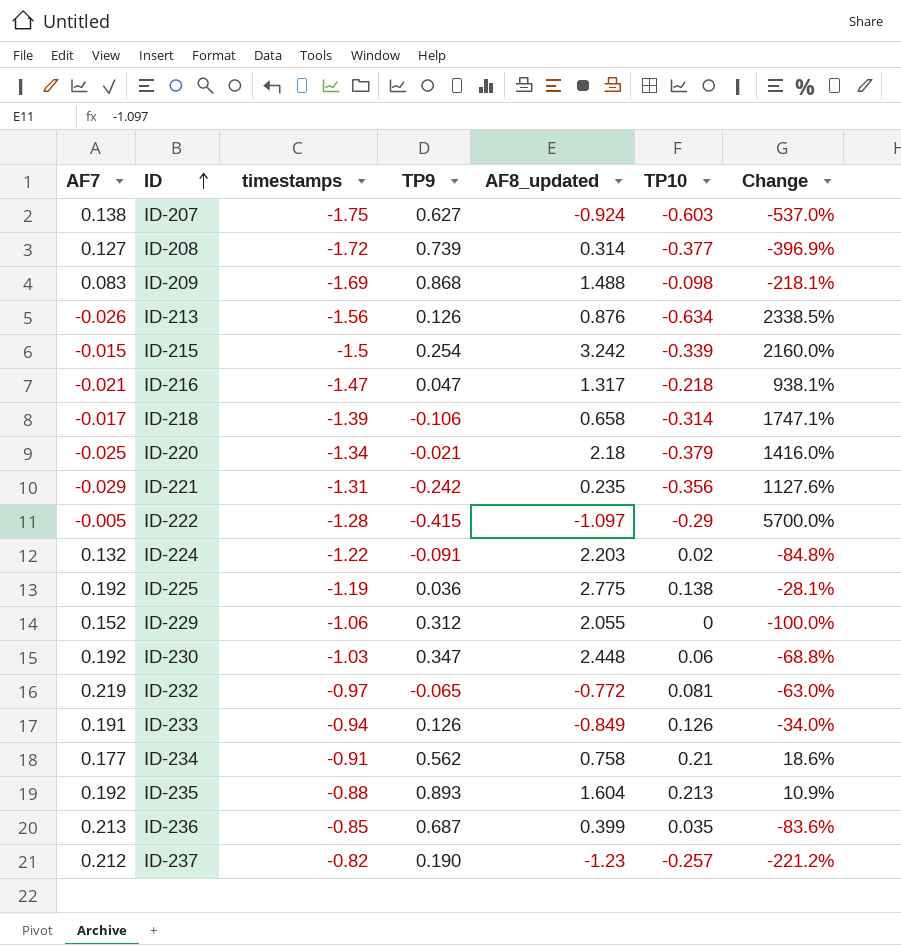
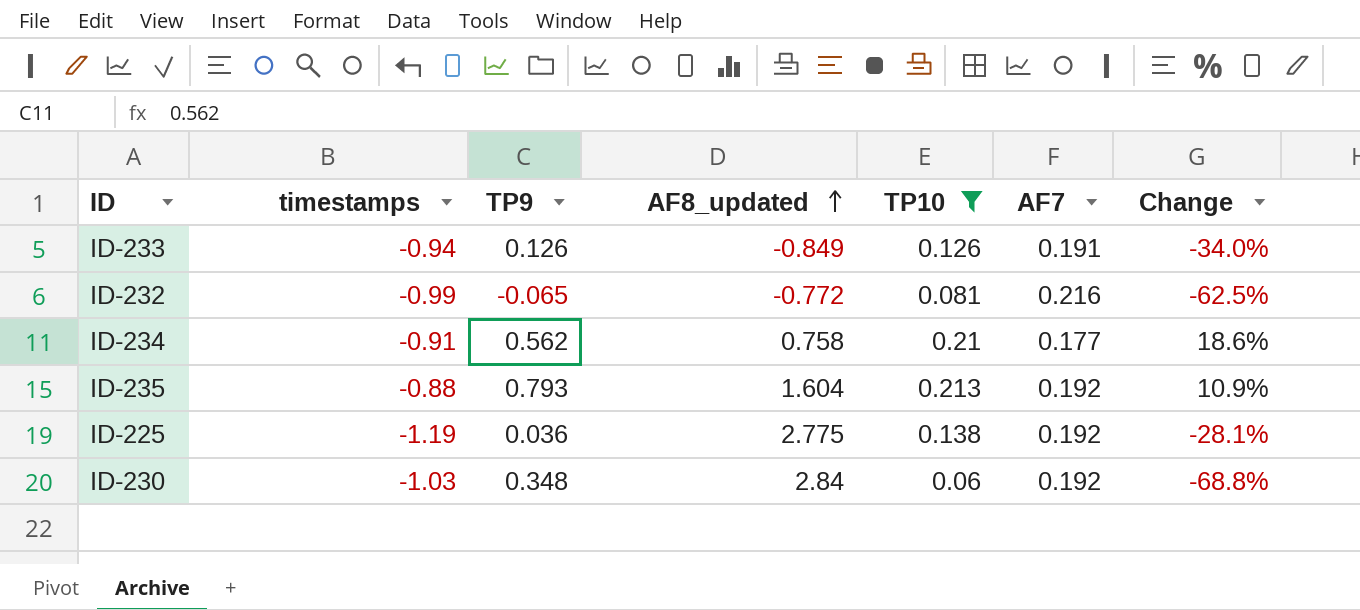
filter: none -> TP10 >= 0.06
row order: ID ascending -> AF8_updated ascending
column AF7 | position: 1 -> 6
ID-232 | timestamps: -0.97 -> -0.99
ID-232 | AF7: 0.219 -> 0.216
ID-232 | Change: -63.0% -> -62.5%
ID-235 | TP9: 0.893 -> 0.793
ID-230 | TP9: 0.347 -> 0.348
ID-230 | AF8_updated: 2.448 -> 2.84

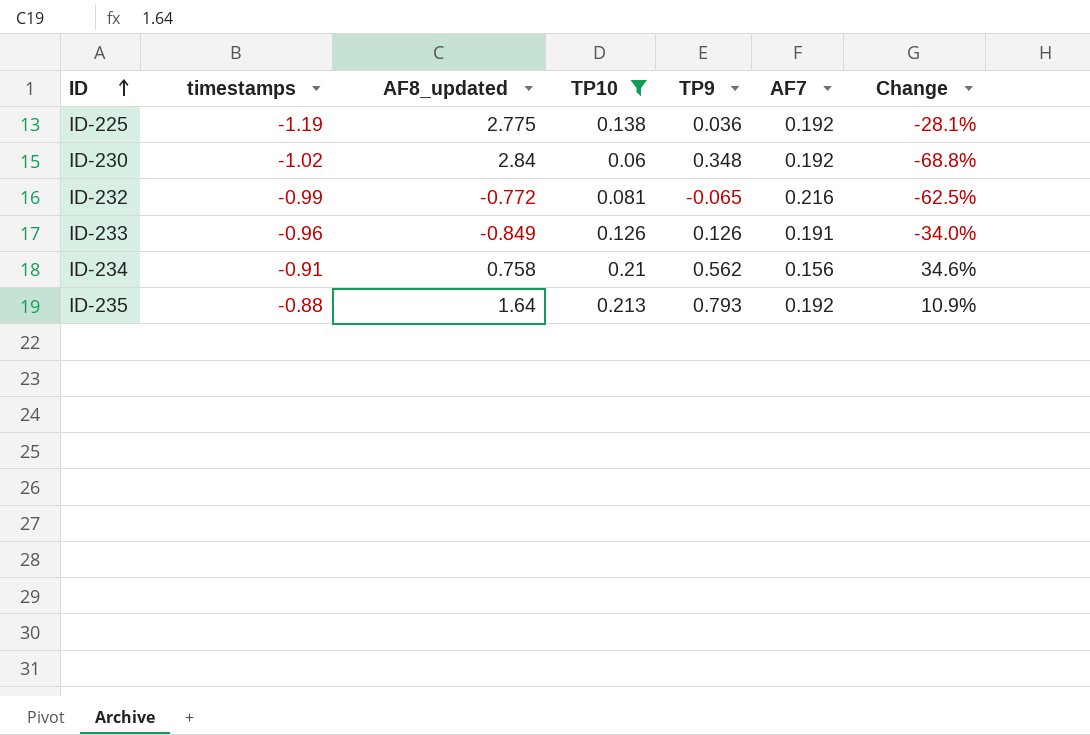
row order: AF8_updated ascending -> ID ascending
column TP9 | position: 3 -> 5
ID-230 | timestamps: -1.03 -> -1.02
ID-233 | timestamps: -0.94 -> -0.96
ID-234 | AF7: 0.177 -> 0.156
ID-234 | Change: 18.6% -> 34.6%
ID-235 | AF8_updated: 1.604 -> 1.64

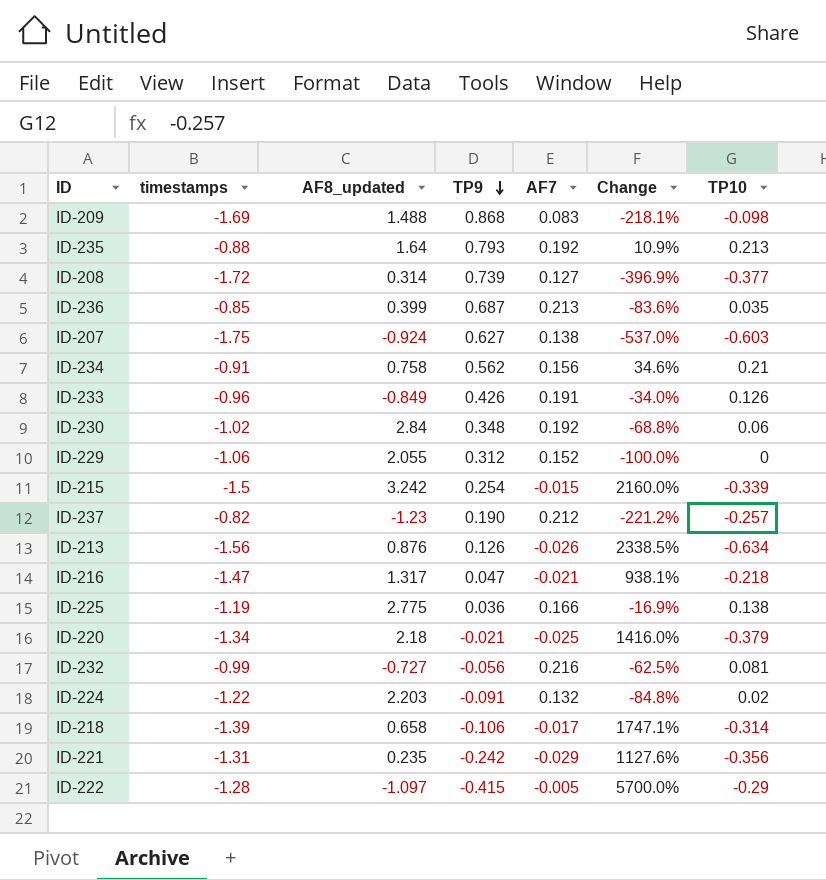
filter: TP10 >= 0.06 -> none
row order: ID ascending -> TP9 descending
column TP10 | position: 4 -> 7
ID-233 | TP9: 0.126 -> 0.426
ID-225 | AF7: 0.192 -> 0.166
ID-225 | Change: -28.1% -> -16.9%
ID-232 | AF8_updated: -0.772 -> -0.727
ID-232 | TP9: -0.065 -> -0.056

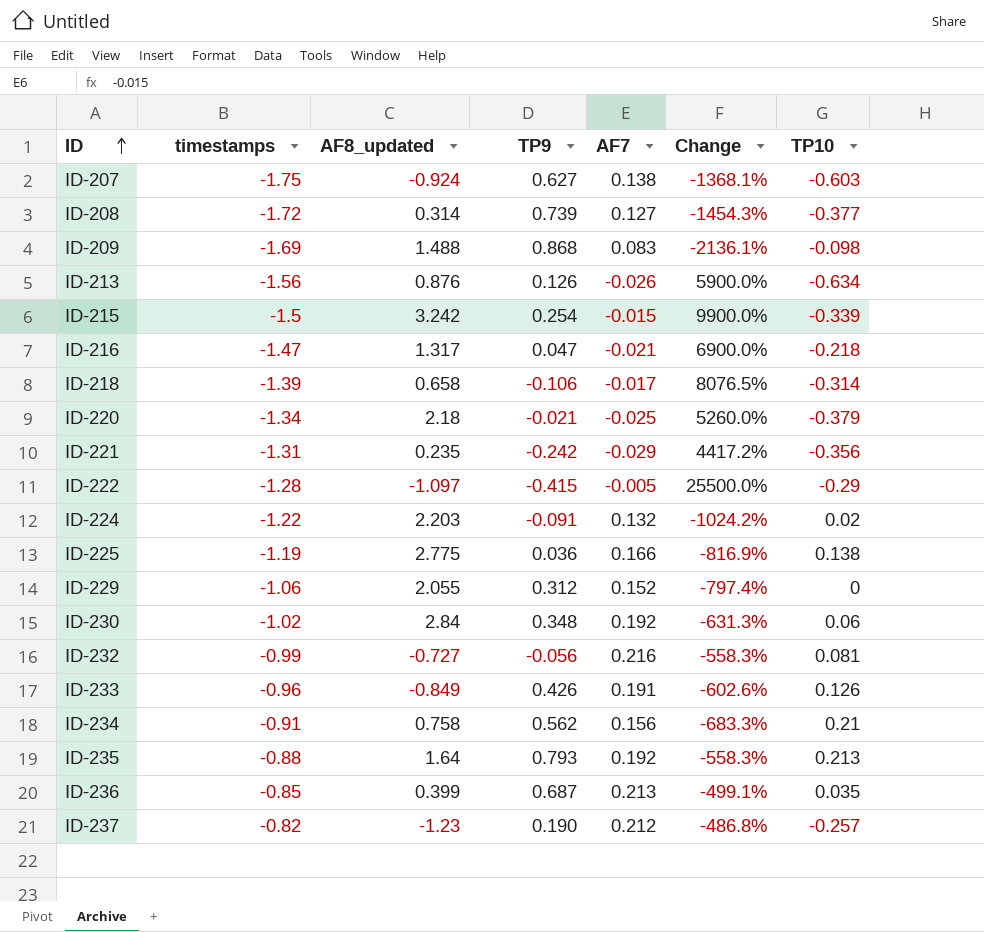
row order: TP9 descending -> ID ascending
column Change | formula: ([TP10] - [AF7]) / [AF7] -> ([timestamps] - [AF7]) / [AF7]

